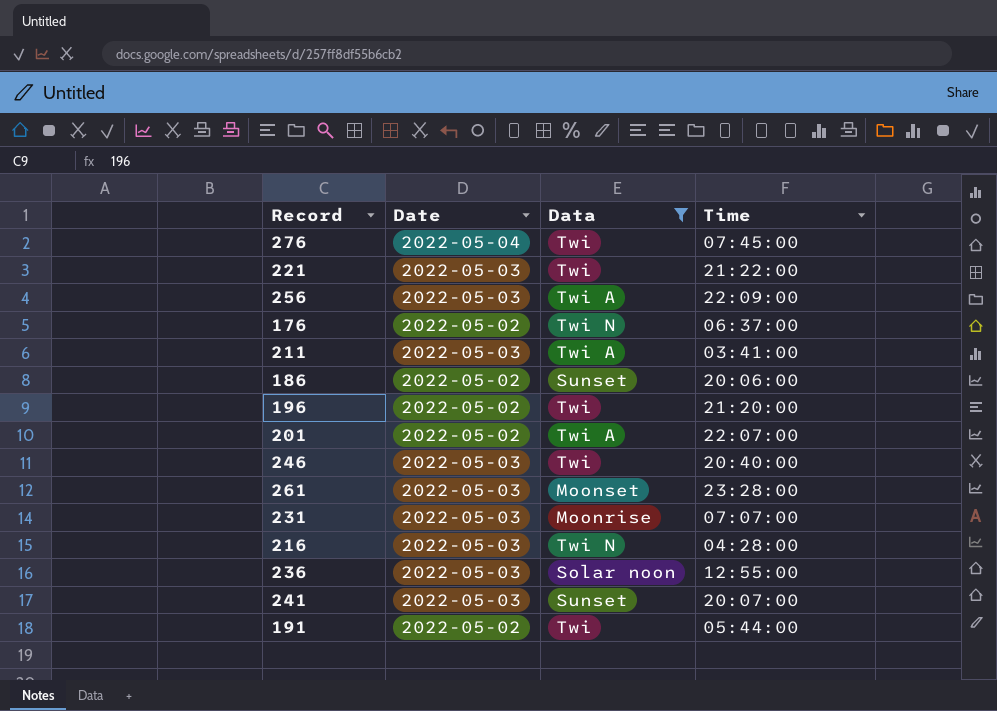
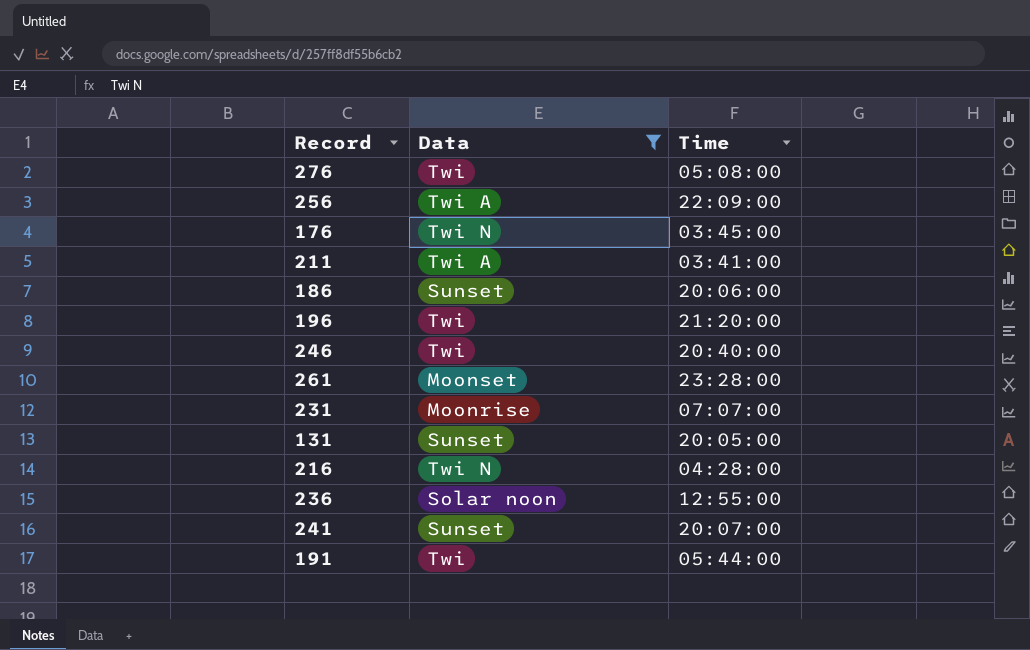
column Date | position: 2 -> none
row 221: 2022-05-03 | Twi | 21:22:00 -> none
row 201: 2022-05-02 | Twi A | 22:07:00 -> none
276 | Time: 07:45:00 -> 05:08:00
176 | Time: 06:37:00 -> 03:45:00
row 131: none -> Sunset | 20:05:00

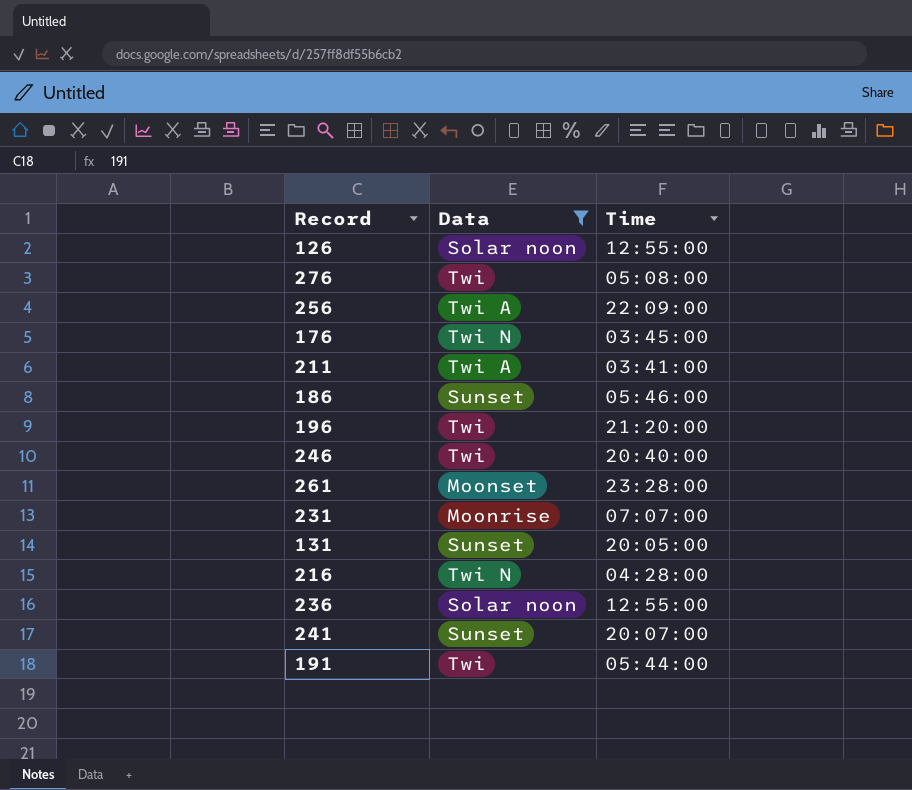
row 126: none -> Solar noon | 12:55:00
186 | Time: 20:06:00 -> 05:46:00

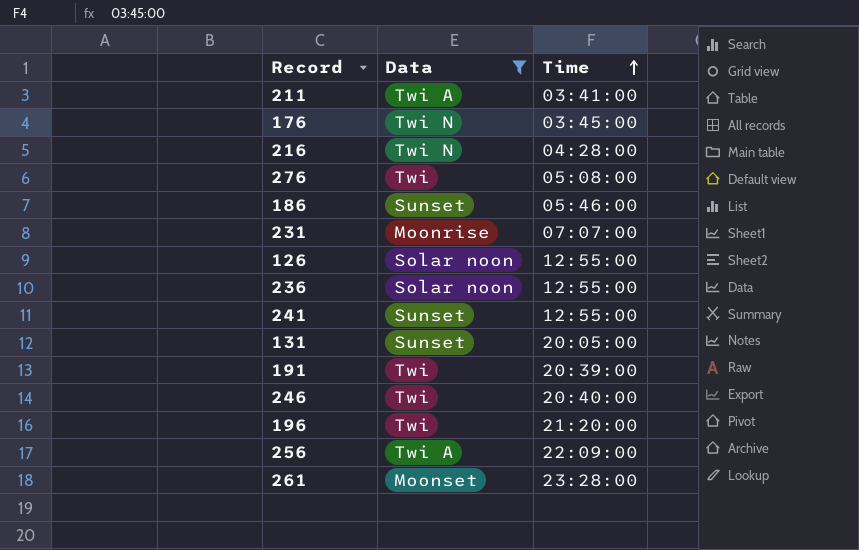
row order: none -> Time ascending
241 | Time: 20:07:00 -> 12:55:00
191 | Time: 05:44:00 -> 20:39:00

